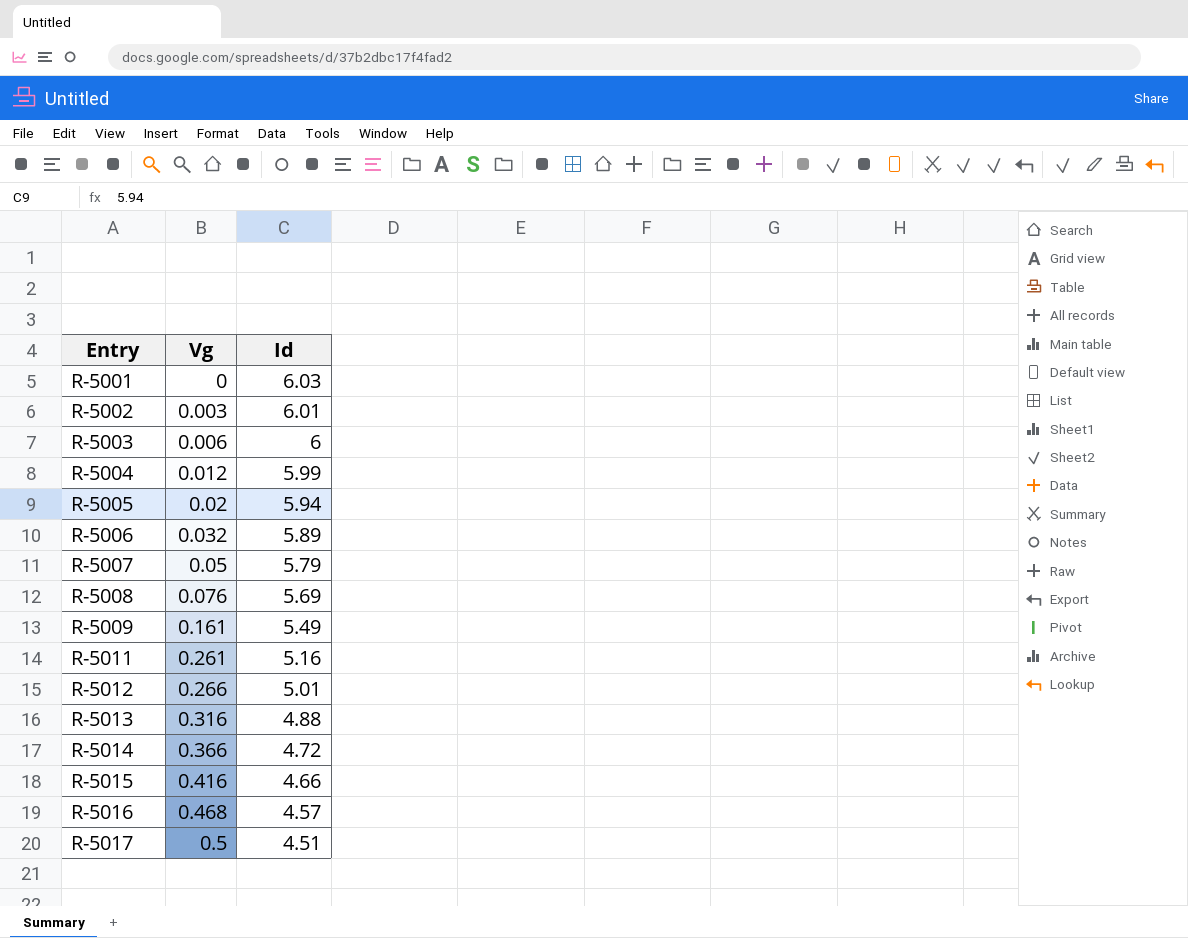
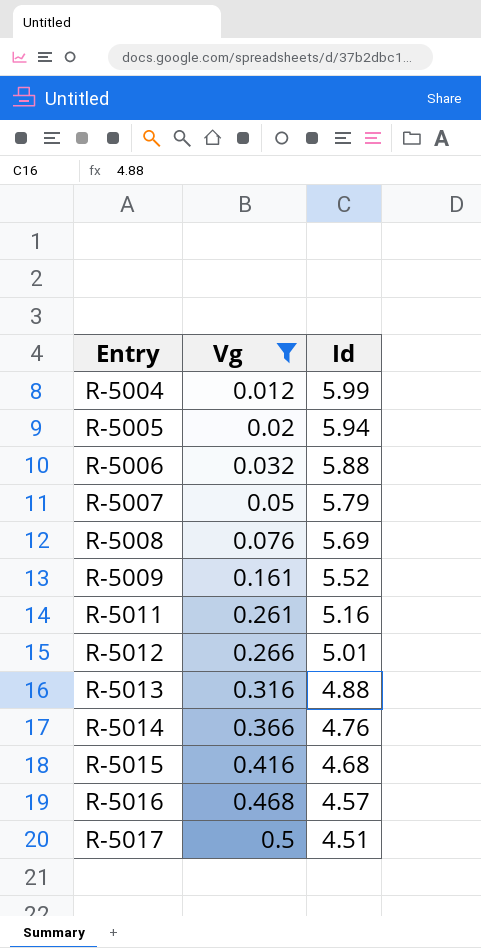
filter: none -> Vg >= 0.012
R-5006 | Id: 5.89 -> 5.88
R-5009 | Id: 5.49 -> 5.52
R-5014 | Id: 4.72 -> 4.76
R-5015 | Id: 4.66 -> 4.68

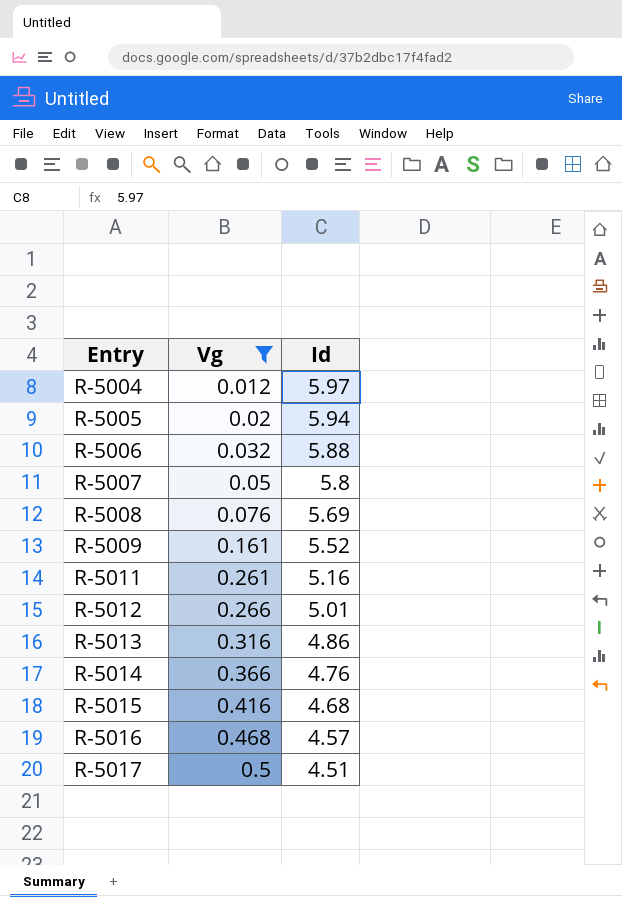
R-5004 | Id: 5.99 -> 5.97
R-5007 | Id: 5.79 -> 5.8
R-5013 | Id: 4.88 -> 4.86

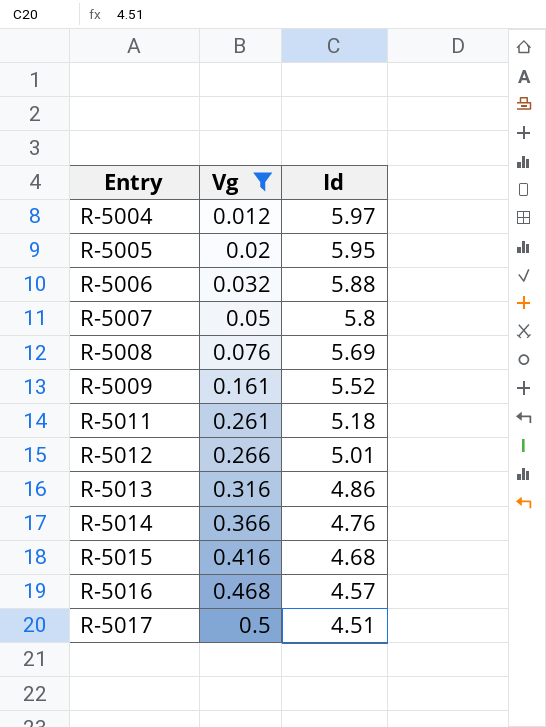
R-5005 | Id: 5.94 -> 5.95
R-5011 | Id: 5.16 -> 5.18

